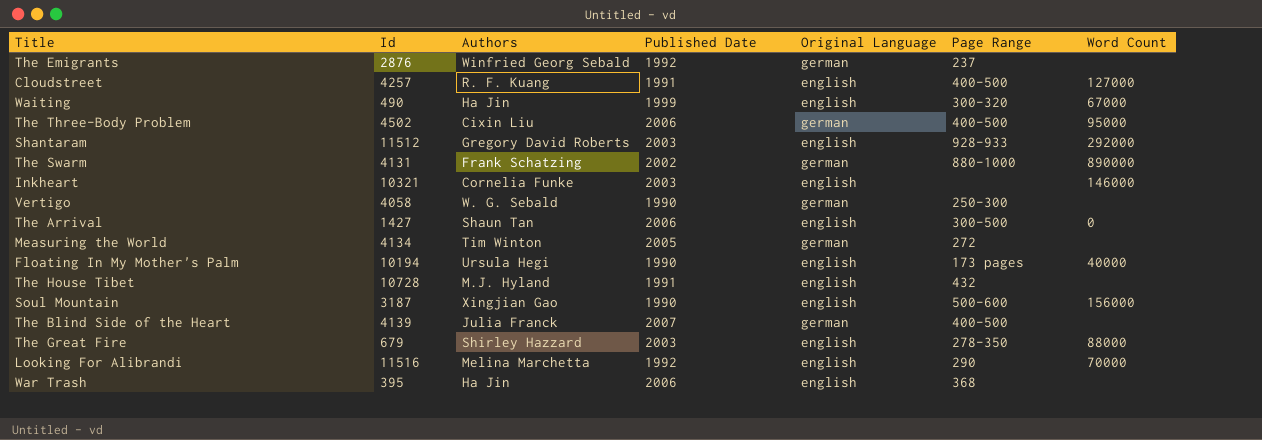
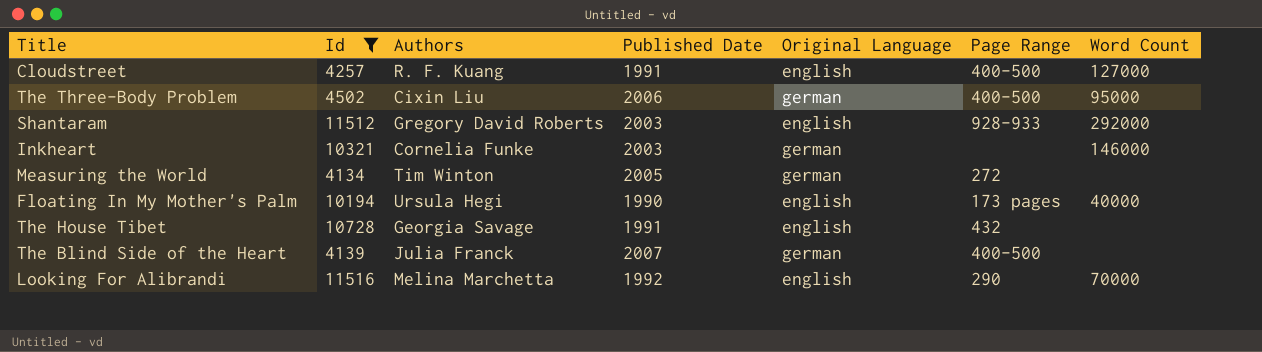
filter: none -> Id >= 4134
Inkheart | Original Language: english -> german
The House Tibet | Authors: M.J. Hyland -> Georgia Savage

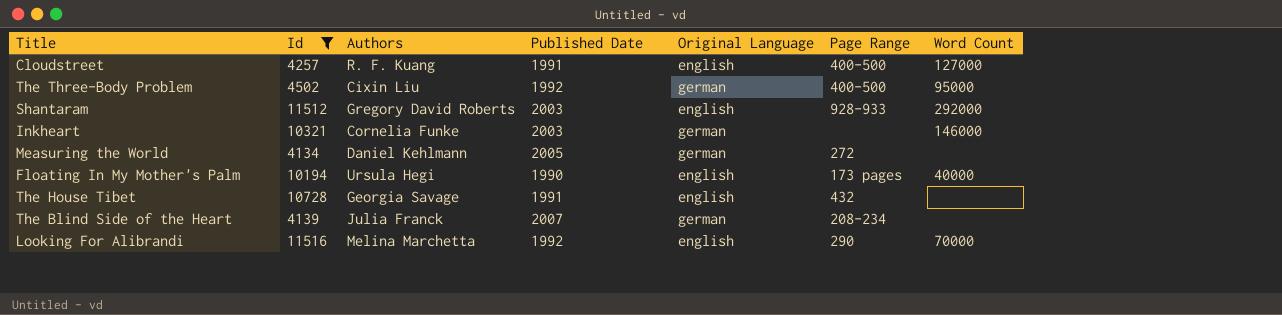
The Three-Body Problem | Published Date: 2006 -> 1992
Measuring the World | Authors: Tim Winton -> Daniel Kehlmann
The Blind Side of the Heart | Page Range: 400-500 -> 208-234

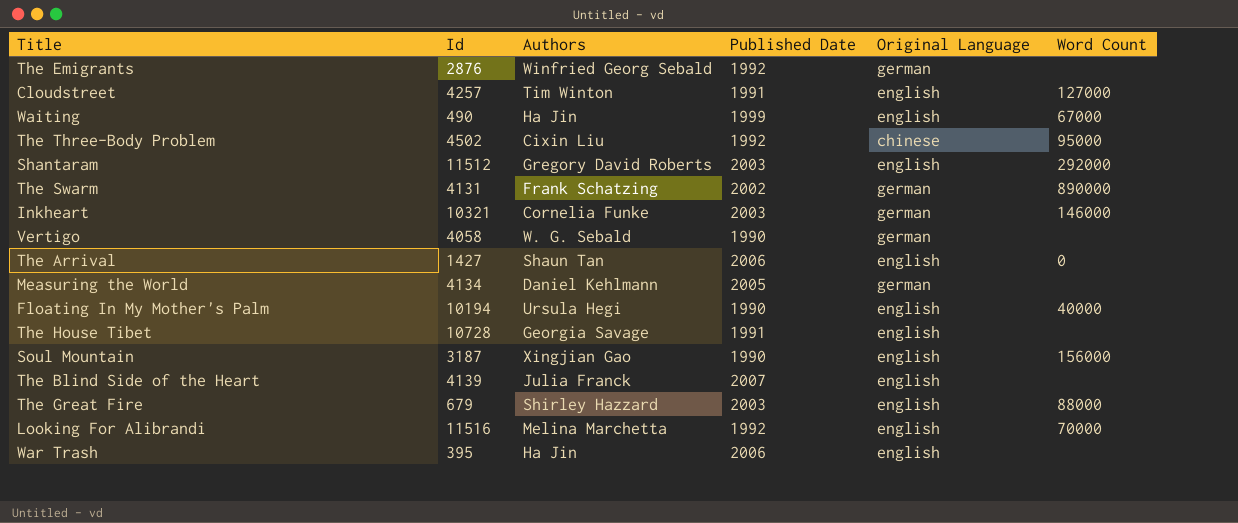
filter: Id >= 4134 -> none
column Page Range | position: 6 -> none
Cloudstreet | Authors: R. F. Kuang -> Tim Winton
The Three-Body Problem | Original Language: german -> chinese
The Blind Side of the Heart | Original Language: german -> english

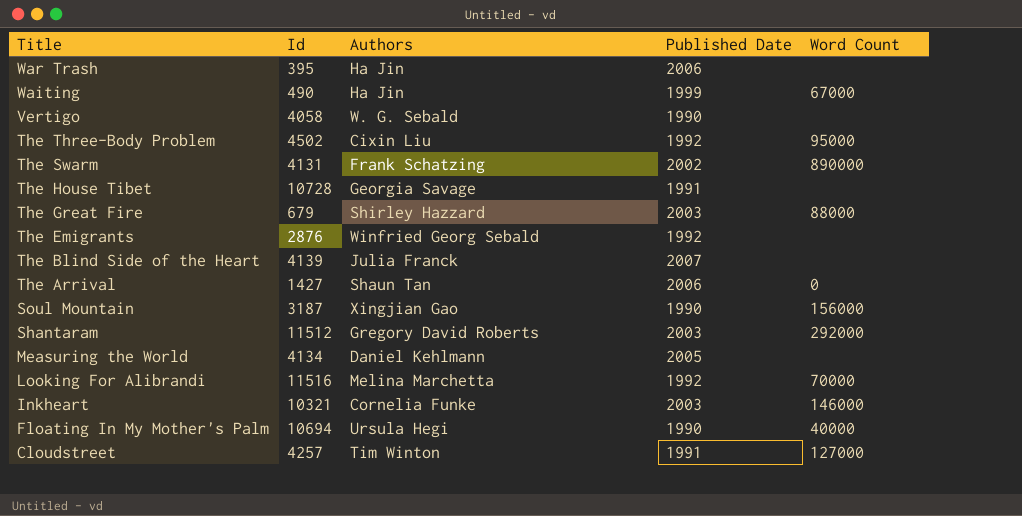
row order: none -> Title descending
column Original Language | position: 5 -> none
Floating In My Mother's Palm | Id: 10194 -> 10694

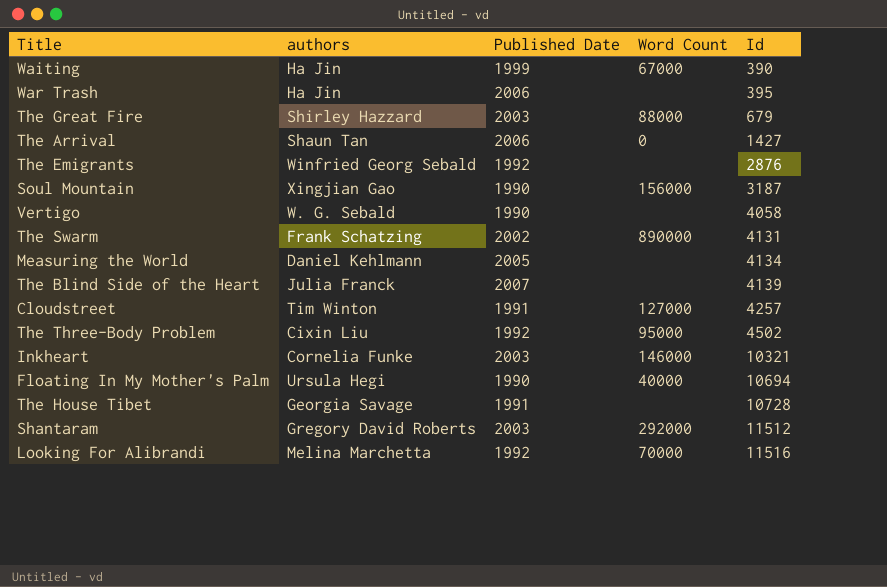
row order: Title descending -> Id ascending
column name: Authors -> authors
column Id | position: 2 -> 5
Waiting | Id: 490 -> 390

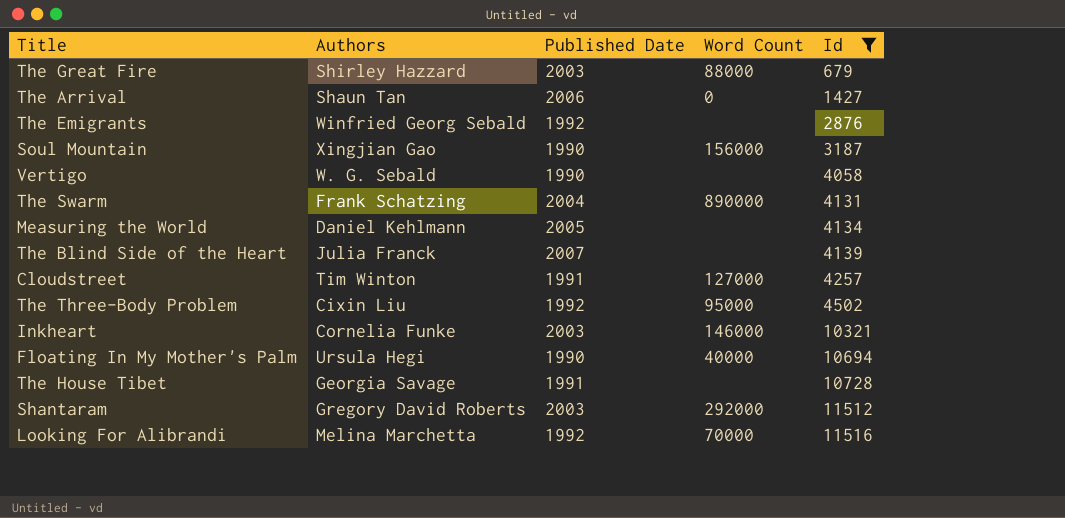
filter: none -> Id >= 679
column name: authors -> Authors
The Swarm | Published Date: 2002 -> 2004

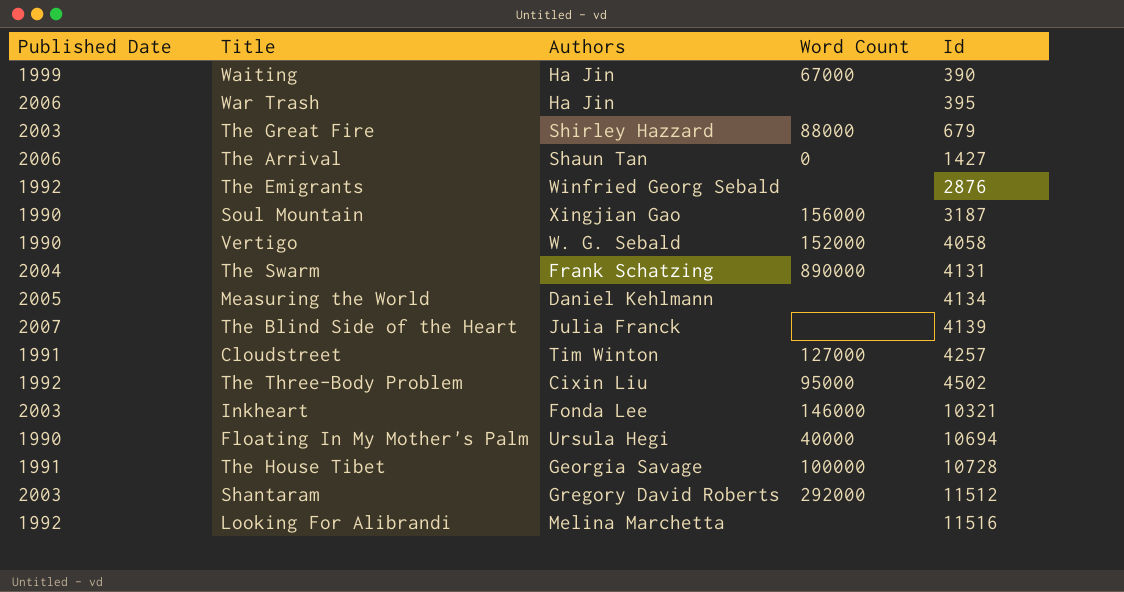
filter: Id >= 679 -> none
column Published Date | position: 3 -> 1
Vertigo | Word Count: none -> 152000
Inkheart | Authors: Cornelia Funke -> Fonda Lee
The House Tibet | Word Count: none -> 100000
Looking For Alibrandi | Word Count: 70000 -> none

